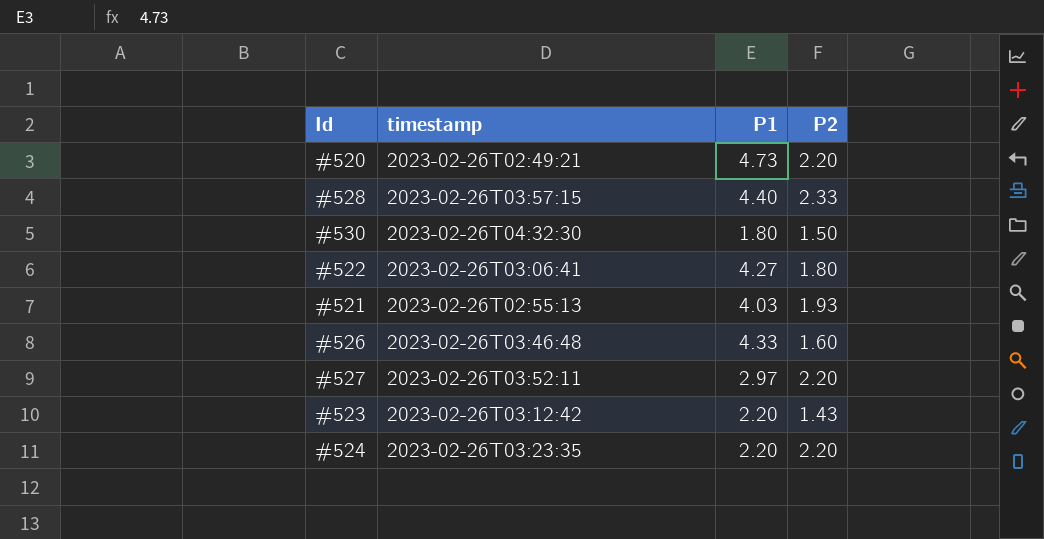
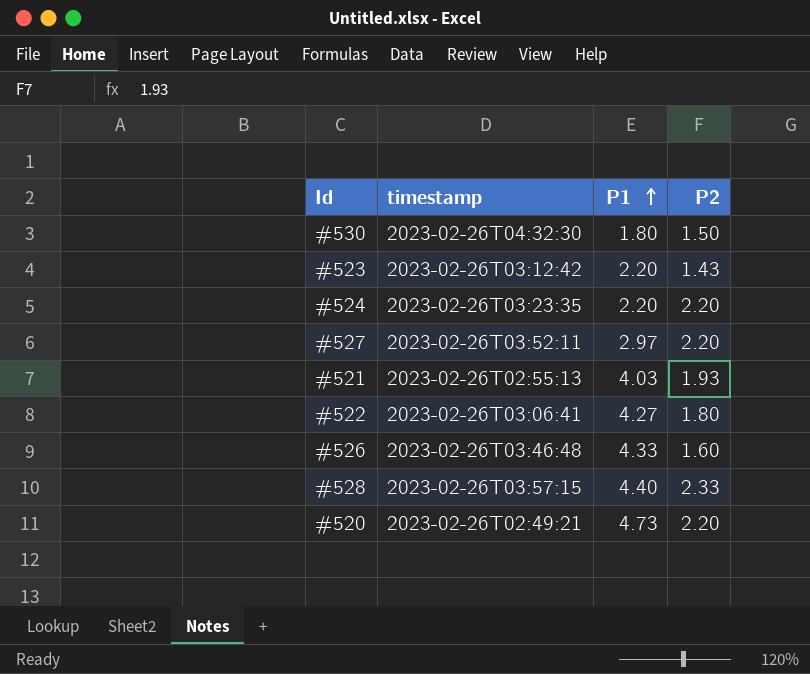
row order: none -> P1 ascending

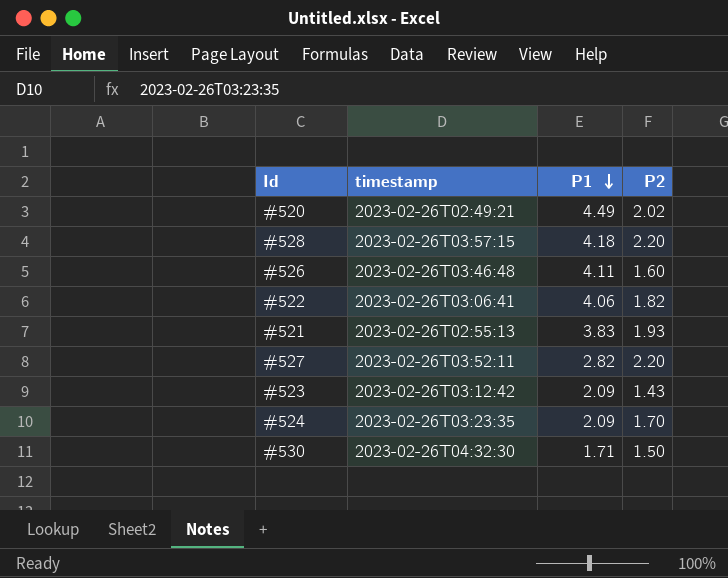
row order: P1 ascending -> P1 descending
#520 | P1: 4.73 -> 4.49
#520 | P2: 2.20 -> 2.02
#528 | P1: 4.40 -> 4.18
#528 | P2: 2.33 -> 2.20
#526 | P1: 4.33 -> 4.11
#522 | P1: 4.27 -> 4.06
#522 | P2: 1.80 -> 1.82
#521 | P1: 4.03 -> 3.83
#527 | P1: 2.97 -> 2.82
#523 | P1: 2.20 -> 2.09
#524 | P1: 2.20 -> 2.09
#524 | P2: 2.20 -> 1.70
#530 | P1: 1.80 -> 1.71

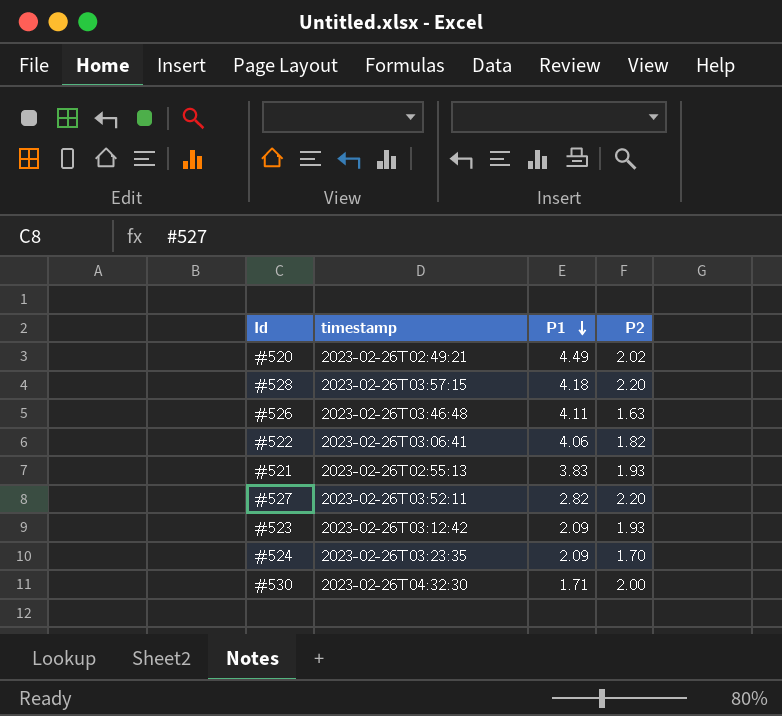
#526 | P2: 1.60 -> 1.63
#523 | P2: 1.43 -> 1.93
#530 | P2: 1.50 -> 2.00

